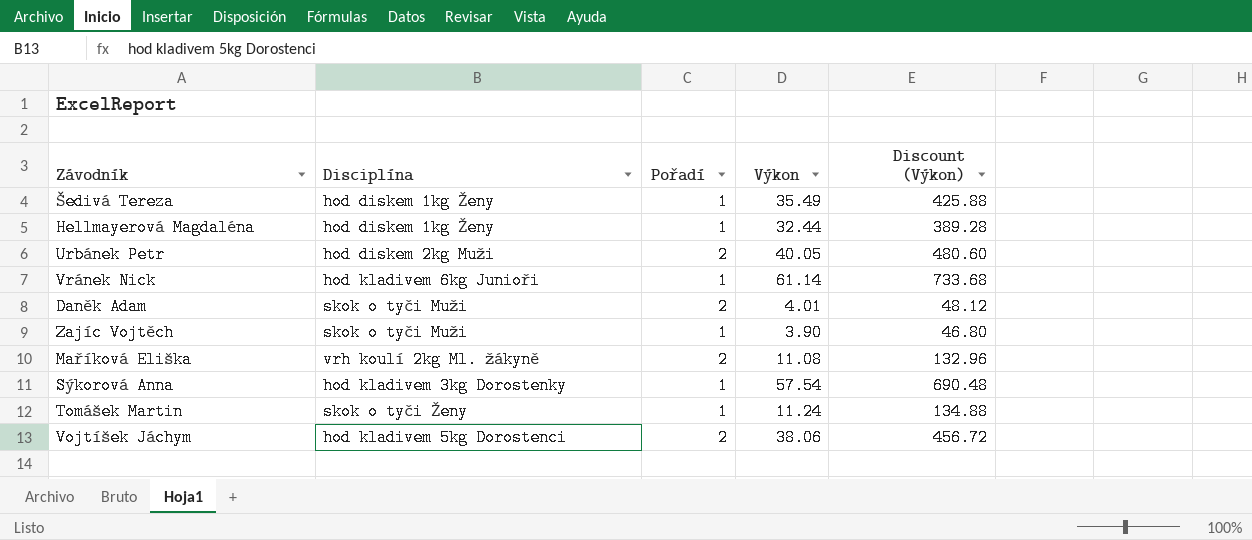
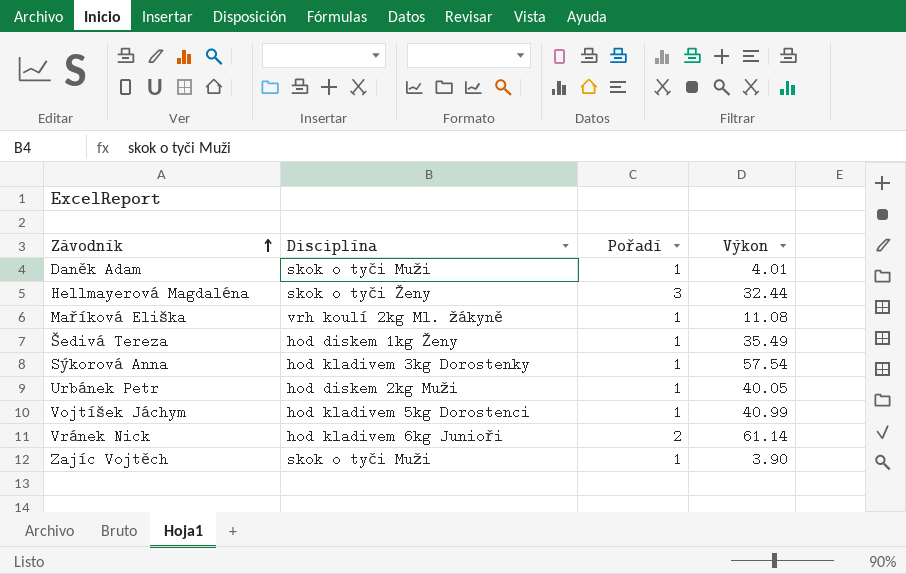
row order: none -> Závodník ascending
column Discount (Výkon) | formula: [Výkon] * 12 -> none
row Tomášek Martin: skok o tyči Ženy | 1 | 11.24 | 134.88 -> none
Daněk Adam | Pořadí: 2 -> 1
Hellmayerová Magdaléna | Disciplína: hod diskem 1kg Ženy -> skok o tyči Ženy
Hellmayerová Magdaléna | Pořadí: 1 -> 3
Maříková Eliška | Pořadí: 2 -> 1
Urbánek Petr | Pořadí: 2 -> 1
Vojtíšek Jáchym | Pořadí: 2 -> 1
Vojtíšek Jáchym | Výkon: 38.06 -> 40.99
Vránek Nick | Pořadí: 1 -> 2

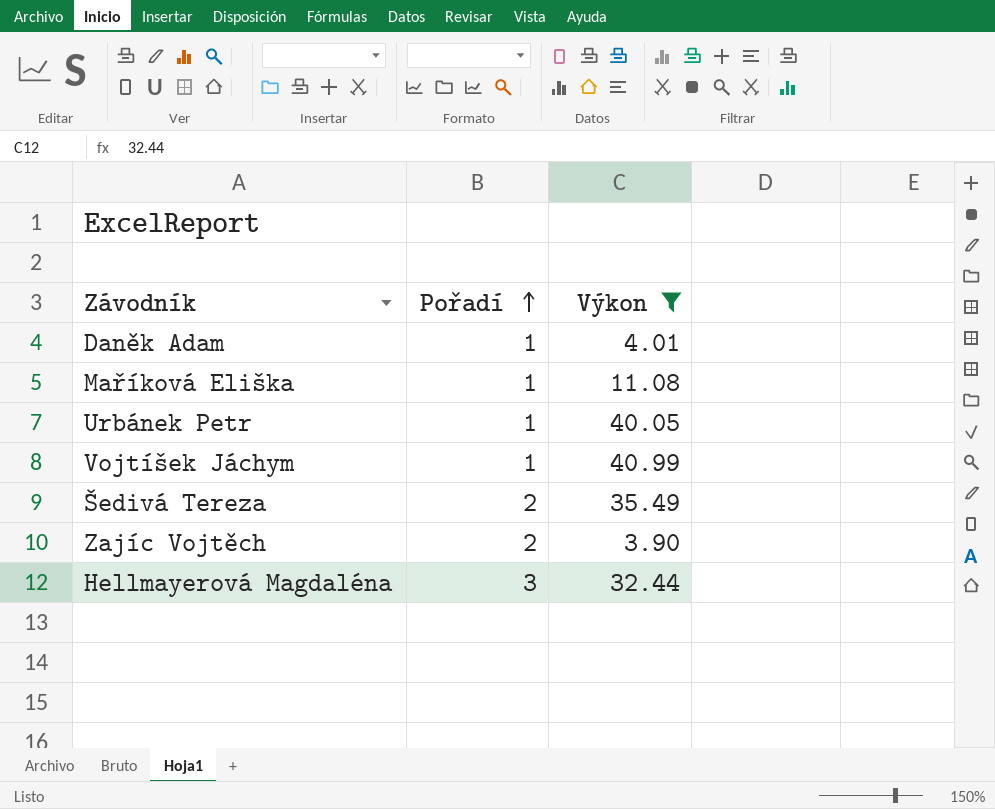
filter: none -> Výkon <= 40.99
row order: Závodník ascending -> Pořadí ascending
column Disciplína | position: 2 -> none
Šedivá Tereza | Pořadí: 1 -> 2
Zajíc Vojtěch | Pořadí: 1 -> 2

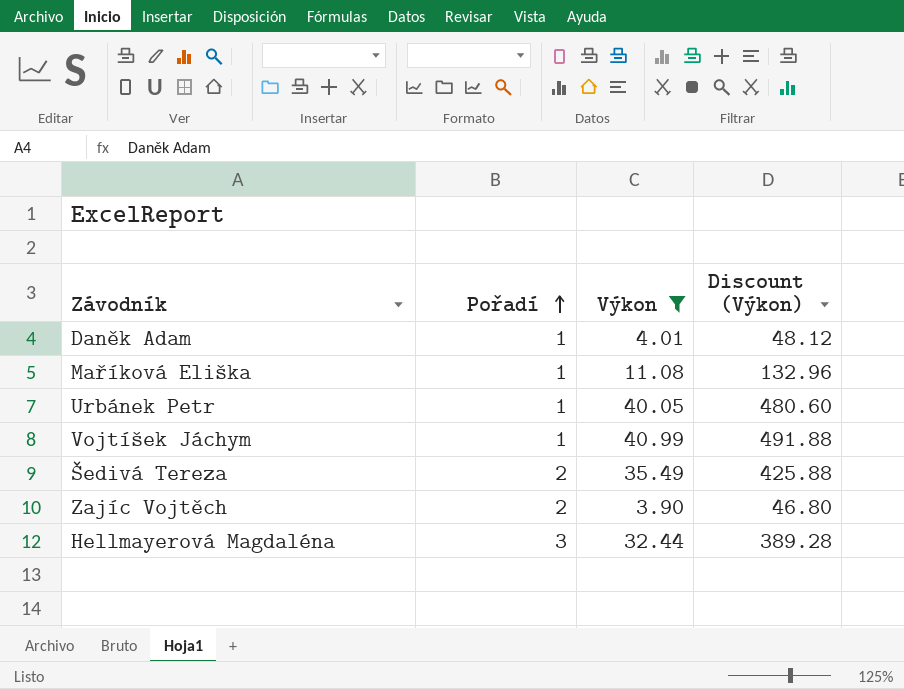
column Discount (Výkon) | formula: none -> [Výkon] * 12

